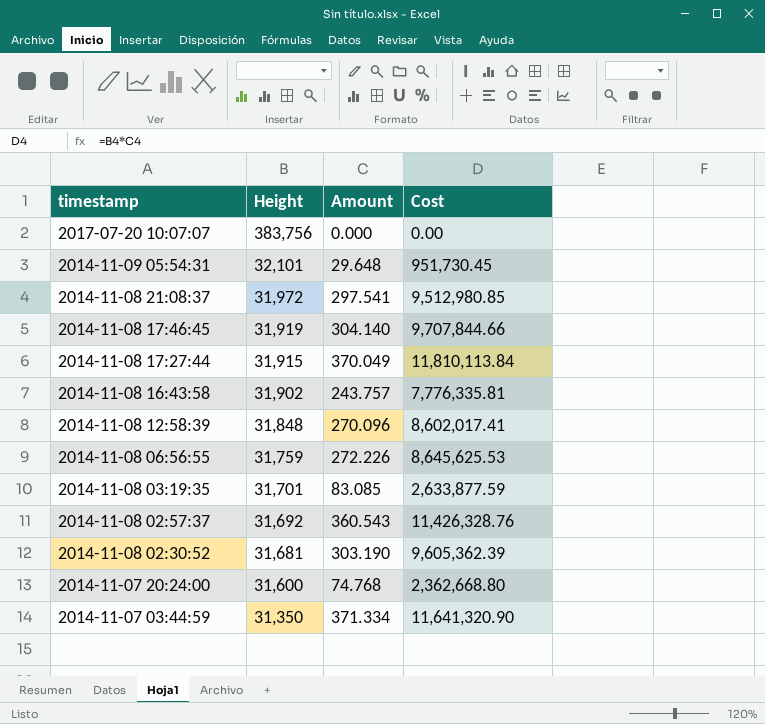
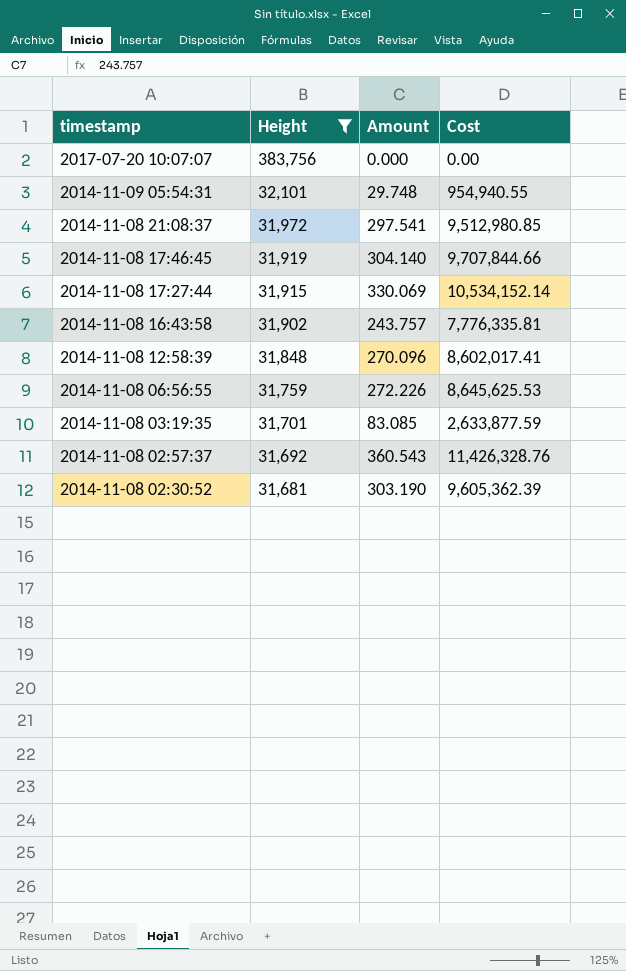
filter: none -> Height >= 31,681
2014-11-09 05:54:31 | Amount: 29.648 -> 29.748
2014-11-09 05:54:31 | Cost: 951,730.45 -> 954,940.55
2014-11-08 17:27:44 | Amount: 370.049 -> 330.069
2014-11-08 17:27:44 | Cost: 11,810,113.84 -> 10,534,152.14

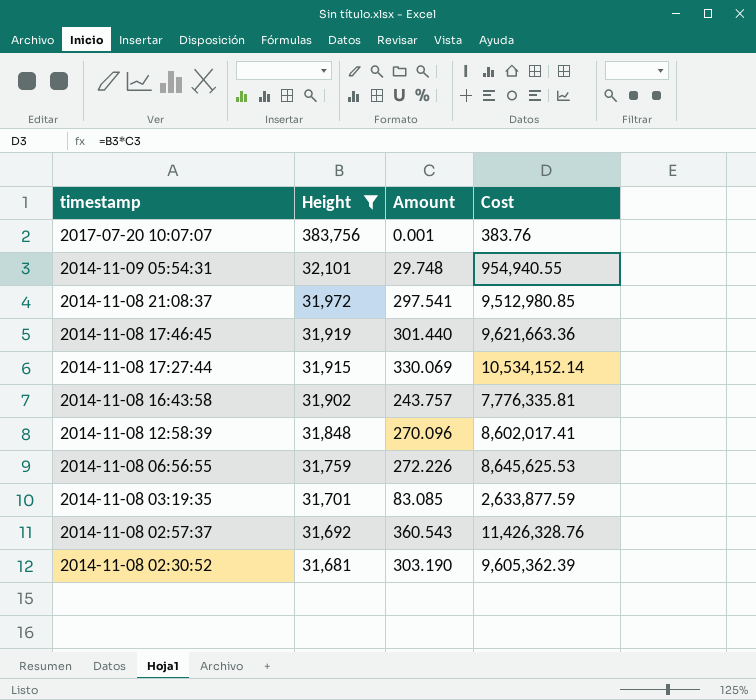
2017-07-20 10:07:07 | Amount: 0.000 -> 0.001
2017-07-20 10:07:07 | Cost: 0.00 -> 383.76
2014-11-08 17:46:45 | Amount: 304.140 -> 301.440
2014-11-08 17:46:45 | Cost: 9,707,844.66 -> 9,621,663.36

